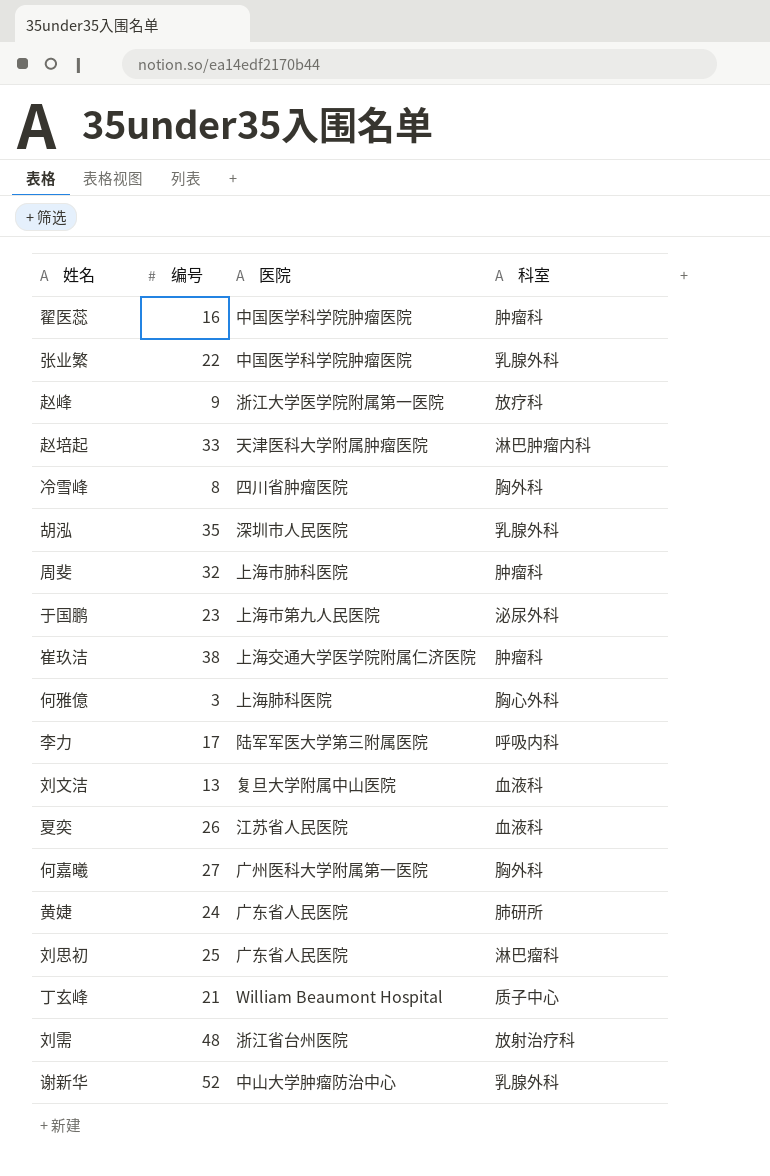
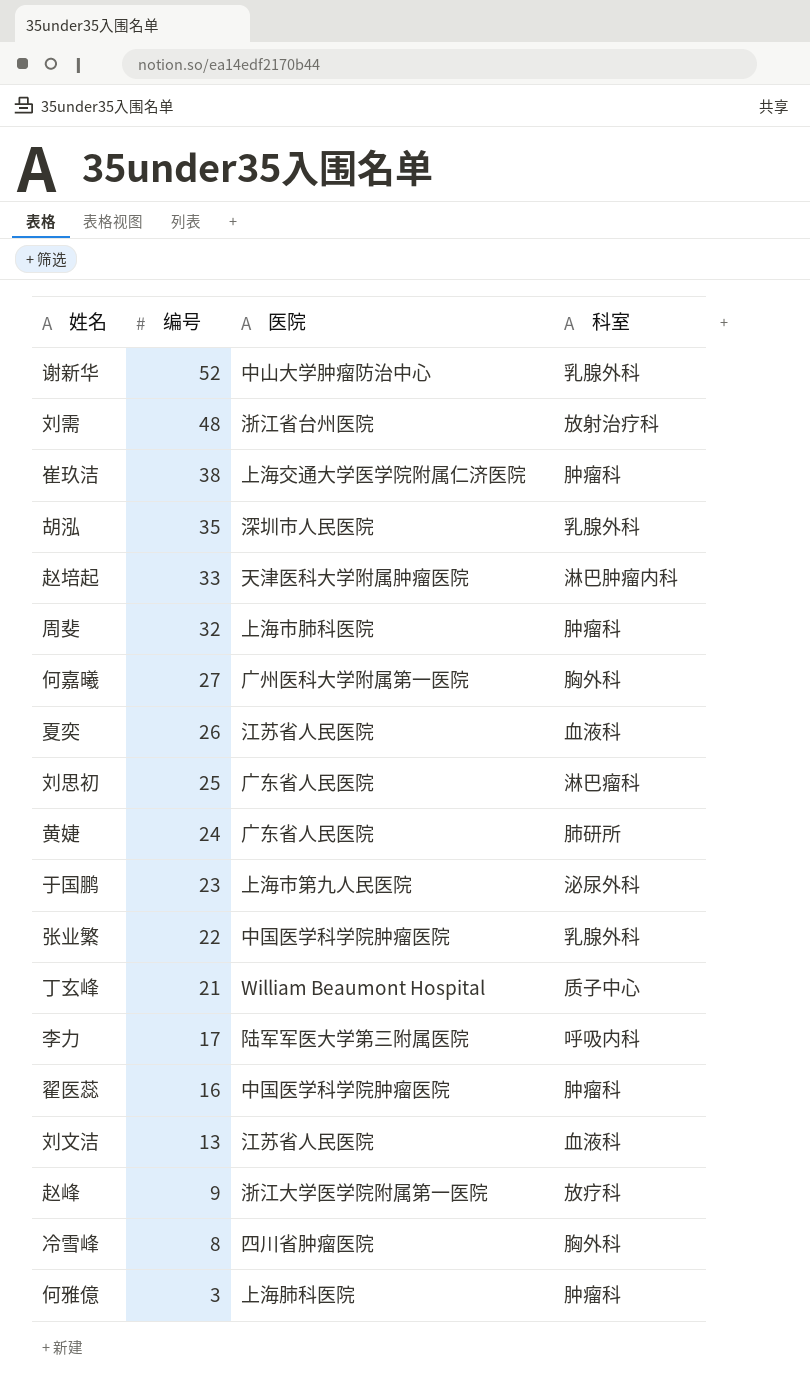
row order: none -> 编号 descending
刘文洁 | 医院: 复旦大学附属中山医院 -> 江苏省人民医院
何雅億 | 科室: 胸心外科 -> 肿瘤科

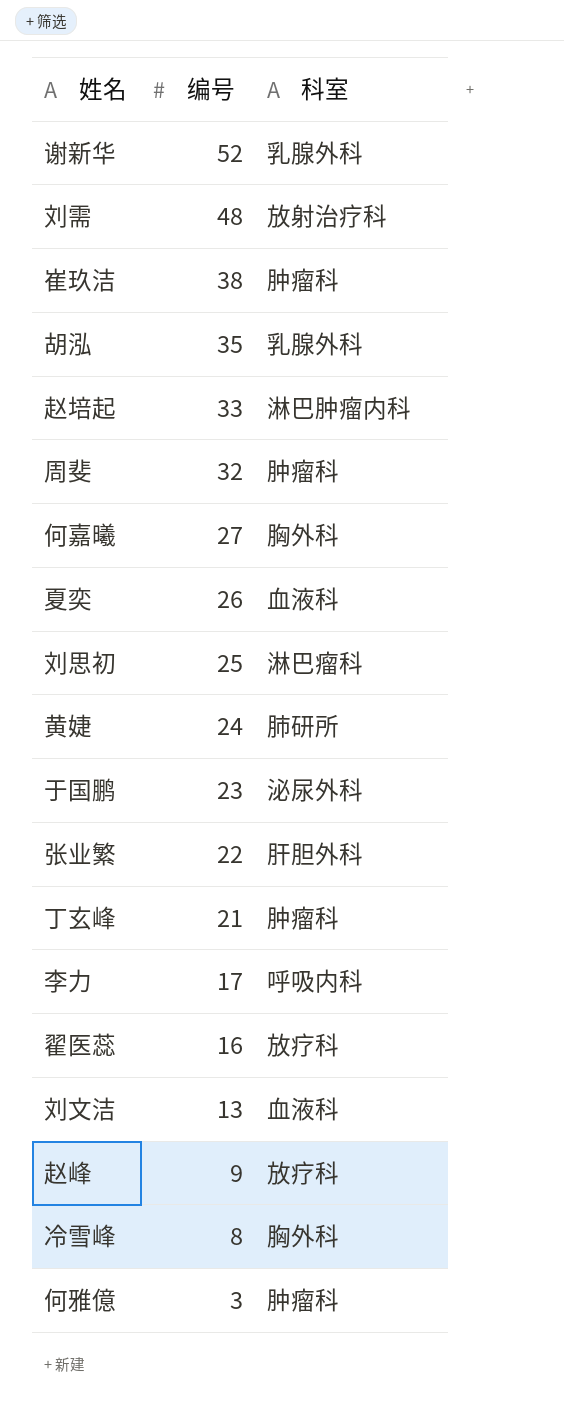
column 医院 | position: 3 -> none
张业繁 | 科室: 乳腺外科 -> 肝胆外科
丁玄峰 | 科室: 质子中心 -> 肿瘤科
翟医蕊 | 科室: 肿瘤科 -> 放疗科

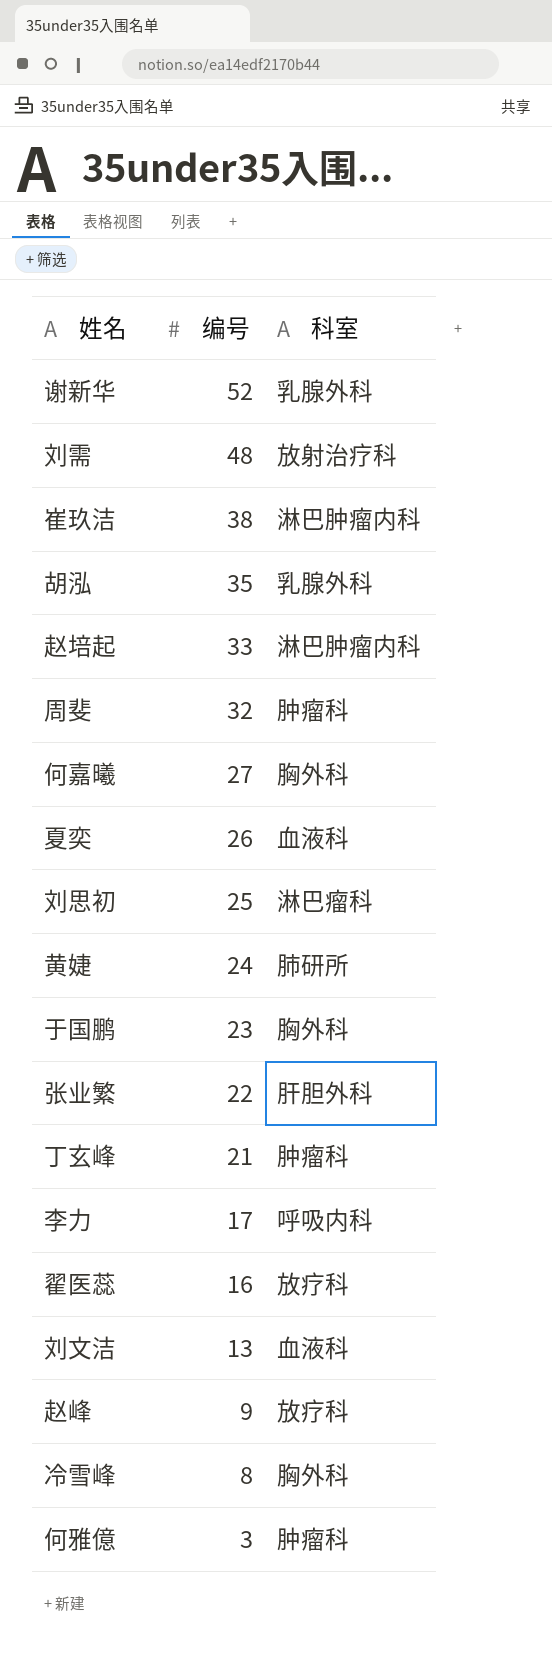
崔玖洁 | 科室: 肿瘤科 -> 淋巴肿瘤内科
于国鹏 | 科室: 泌尿外科 -> 胸外科

